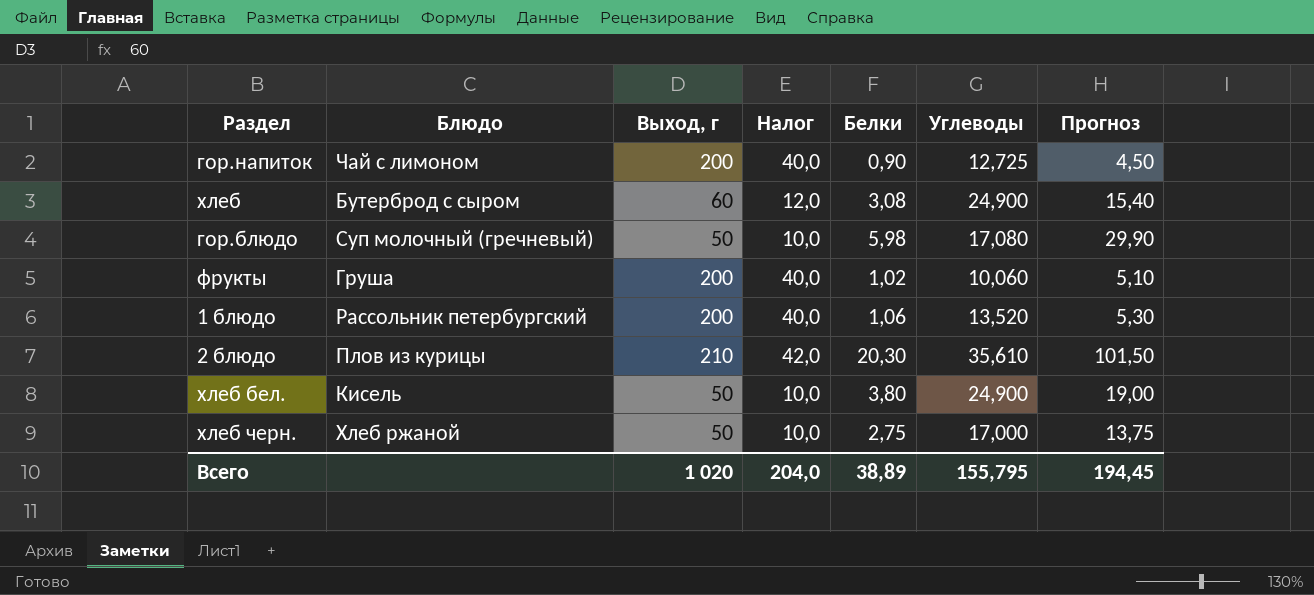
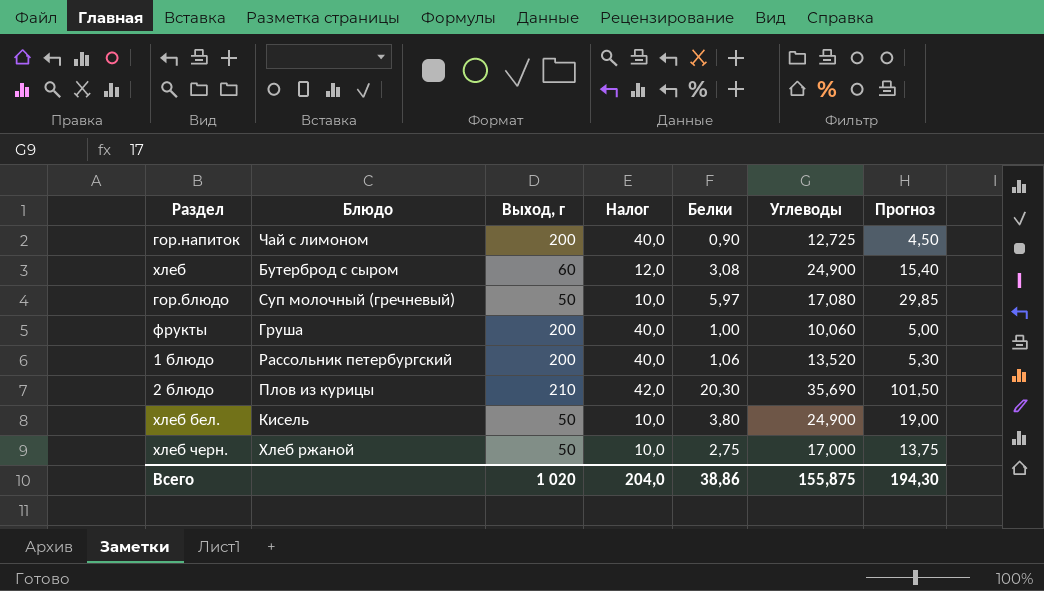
гор.блюдо | Белки: 5,98 -> 5,97
гор.блюдо | Прогноз: 29,90 -> 29,85
фрукты | Белки: 1,02 -> 1,00
фрукты | Прогноз: 5,10 -> 5,00
2 блюдо | Углеводы: 35,610 -> 35,690
Всего | Белки: 38,89 -> 38,86
Всего | Углеводы: 155,795 -> 155,875
Всего | Прогноз: 194,45 -> 194,30

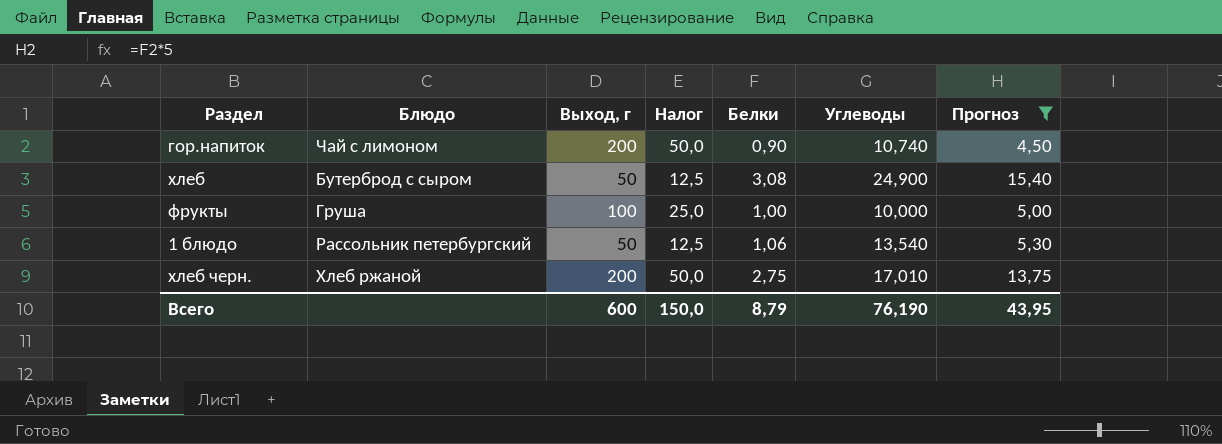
filter: none -> Прогноз <= 15,40
column Налог | formula: [Выход, г] * 0,2 -> [Выход, г] * 0,25
гор.напиток | Углеводы: 12,725 -> 10,740
хлеб | Выход, г: 60 -> 50
фрукты | Выход, г: 200 -> 100
фрукты | Углеводы: 10,060 -> 10,000
1 блюдо | Выход, г: 200 -> 50
1 блюдо | Углеводы: 13,520 -> 13,540
хлеб черн. | Выход, г: 50 -> 200
хлеб черн. | Углеводы: 17,000 -> 17,010
Всего | Выход, г: 1 020 -> 600
Всего | Налог: 204,0 -> 150,0
Всего | Белки: 38,86 -> 8,79
Всего | Углеводы: 155,875 -> 76,190
Всего | Прогноз: 194,30 -> 43,95

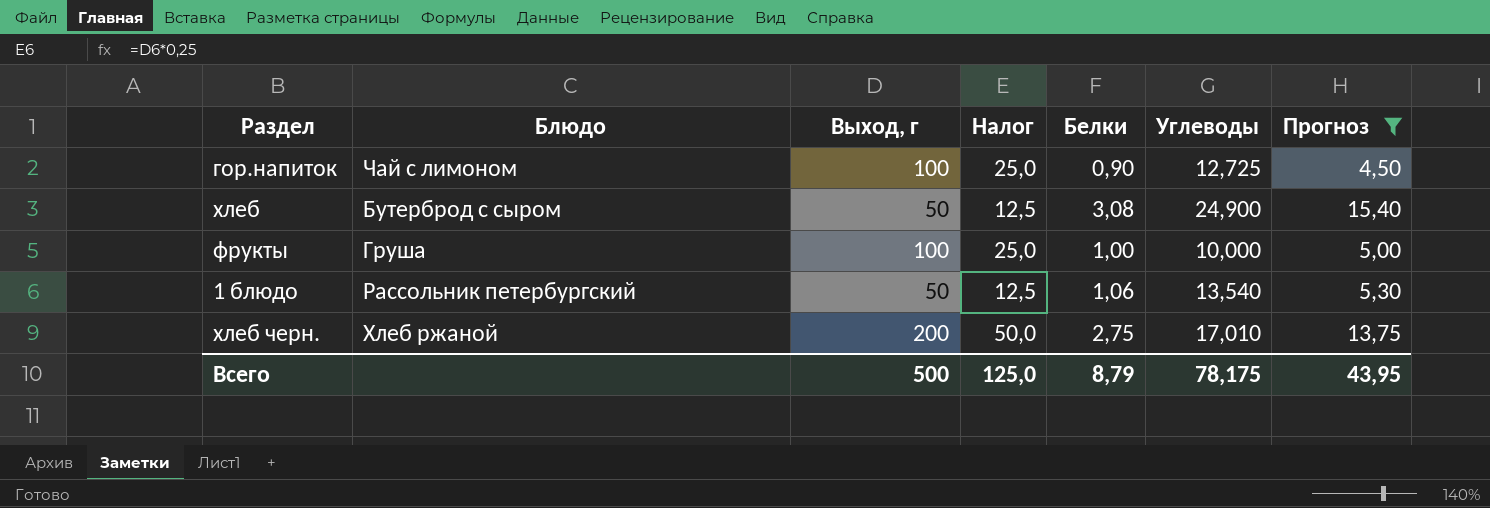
гор.напиток | Выход, г: 200 -> 100
гор.напиток | Налог: 50,0 -> 25,0
гор.напиток | Углеводы: 10,740 -> 12,725
Всего | Выход, г: 600 -> 500
Всего | Налог: 150,0 -> 125,0
Всего | Углеводы: 76,190 -> 78,175

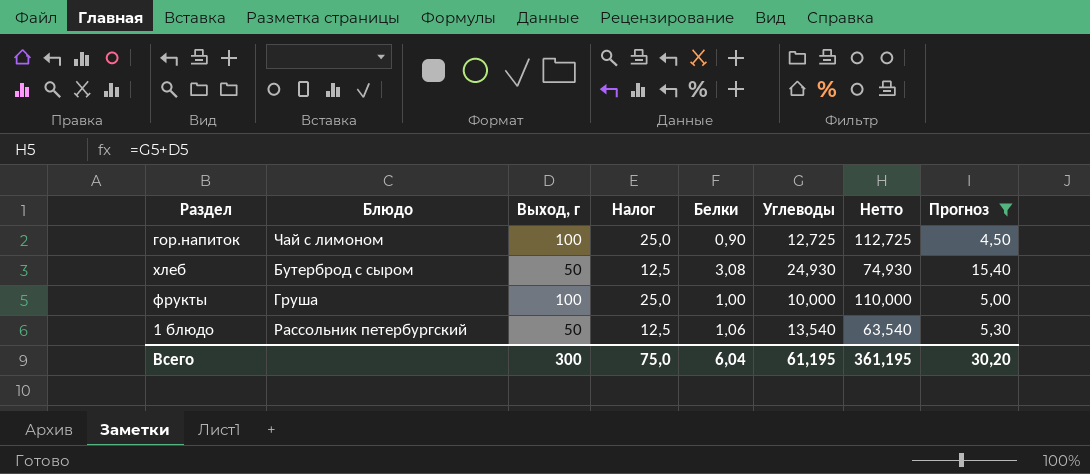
column Нетто | formula: none -> [Выход, г] + [Углеводы]
row хлеб черн.: Хлеб ржаной | 200 | 50,0 | 2,75 | 17,010 | 13,75 -> none
хлеб | Углеводы: 24,900 -> 24,930
Всего | Выход, г: 500 -> 300
Всего | Налог: 125,0 -> 75,0
Всего | Белки: 8,79 -> 6,04
Всего | Углеводы: 78,175 -> 61,195
Всего | Прогноз: 43,95 -> 30,20

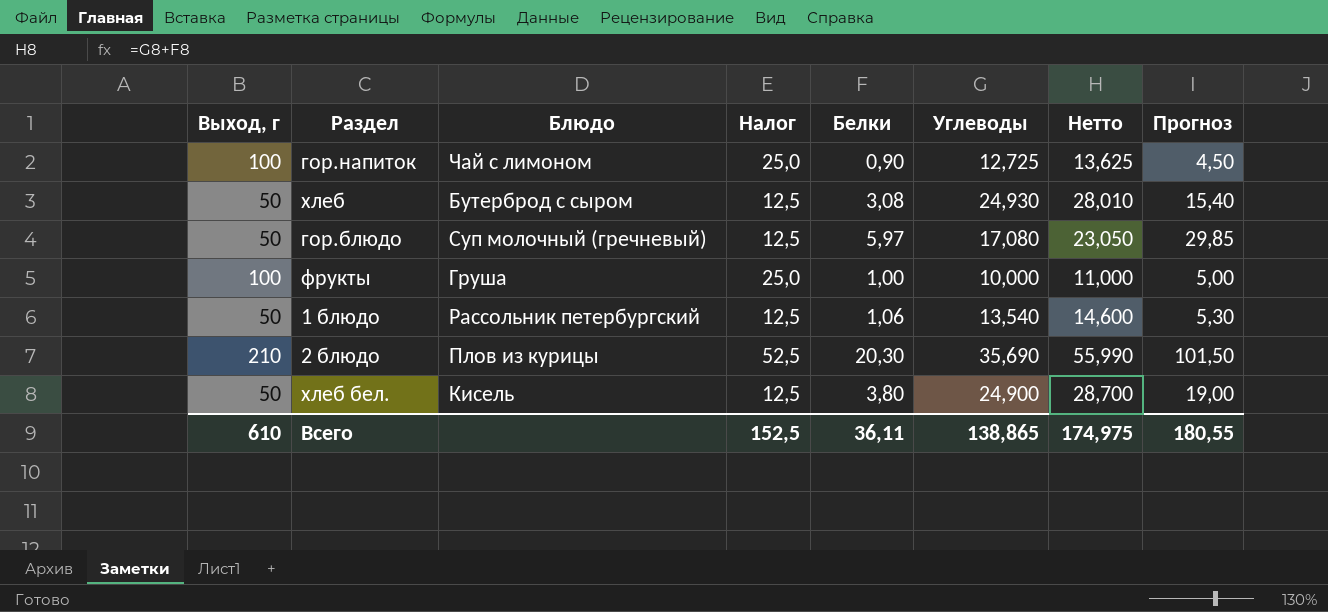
filter: Прогноз <= 15,40 -> none
column Выход, г | position: 3 -> 1
column Нетто | formula: [Выход, г] + [Углеводы] -> [Белки] + [Углеводы]
Всего | Выход, г: 300 -> 610
Всего | Налог: 75,0 -> 152,5
Всего | Белки: 6,04 -> 36,11
Всего | Углеводы: 61,195 -> 138,865
Всего | Нетто: 361,195 -> 174,975
Всего | Прогноз: 30,20 -> 180,55

